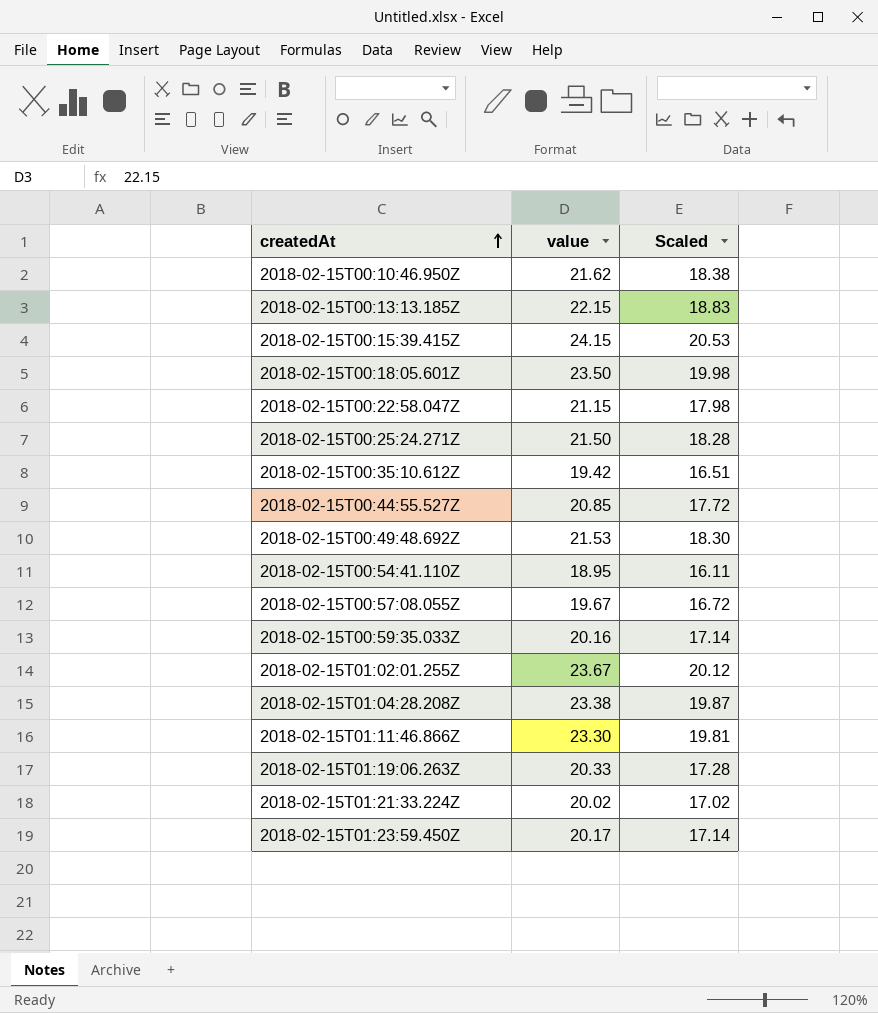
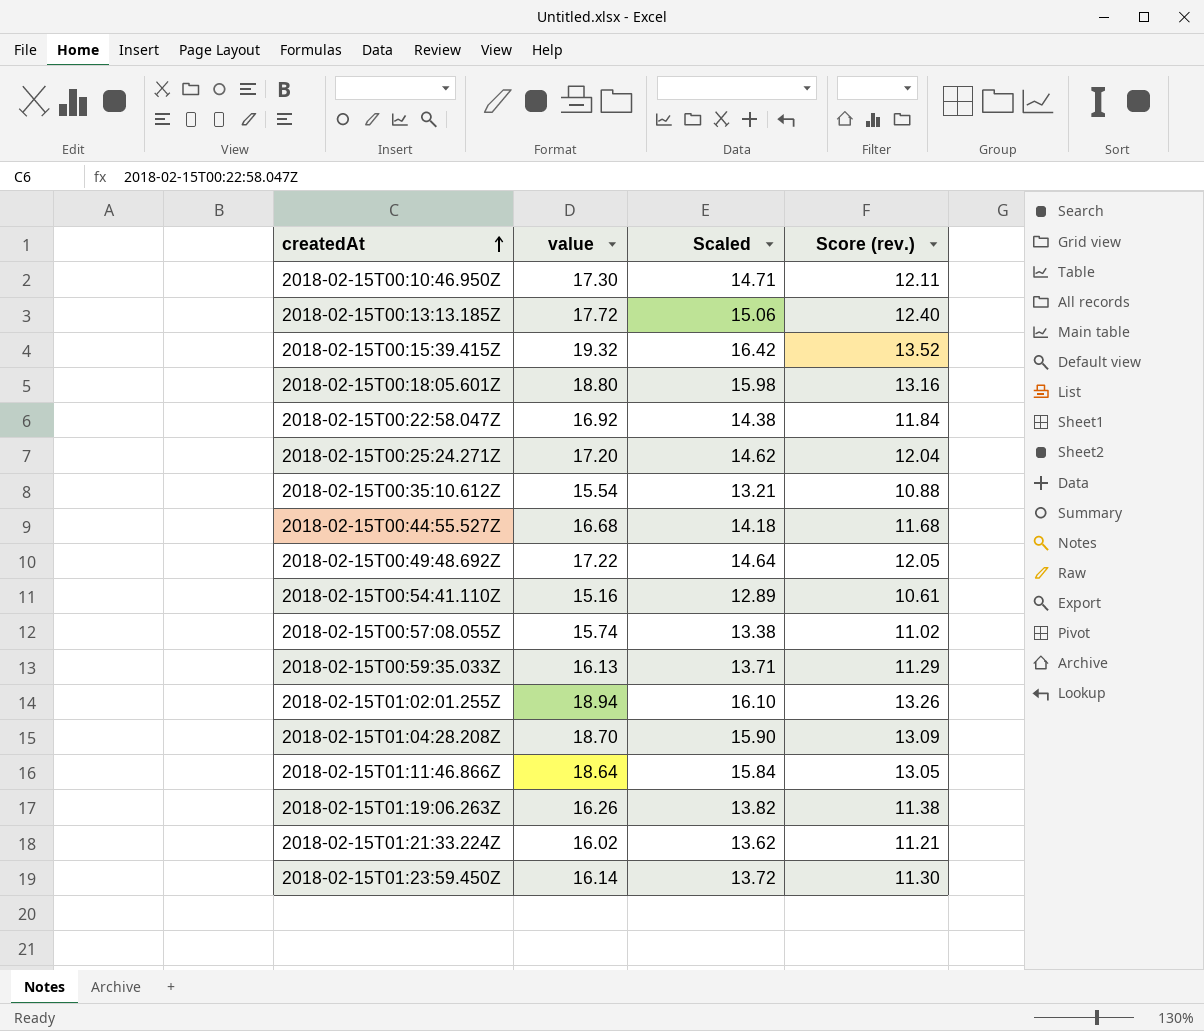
column Score (rev.) | formula: none -> [value] * 0.7
2018-02-15T00:10:46.950Z | value: 21.62 -> 17.30
2018-02-15T00:10:46.950Z | Scaled: 18.38 -> 14.71
2018-02-15T00:13:13.185Z | value: 22.15 -> 17.72
2018-02-15T00:13:13.185Z | Scaled: 18.83 -> 15.06
2018-02-15T00:15:39.415Z | value: 24.15 -> 19.32
2018-02-15T00:15:39.415Z | Scaled: 20.53 -> 16.42
2018-02-15T00:18:05.601Z | value: 23.50 -> 18.80
2018-02-15T00:18:05.601Z | Scaled: 19.98 -> 15.98
2018-02-15T00:22:58.047Z | value: 21.15 -> 16.92
2018-02-15T00:22:58.047Z | Scaled: 17.98 -> 14.38
2018-02-15T00:25:24.271Z | value: 21.50 -> 17.20
2018-02-15T00:25:24.271Z | Scaled: 18.28 -> 14.62
2018-02-15T00:35:10.612Z | value: 19.42 -> 15.54
2018-02-15T00:35:10.612Z | Scaled: 16.51 -> 13.21
2018-02-15T00:44:55.527Z | value: 20.85 -> 16.68
2018-02-15T00:44:55.527Z | Scaled: 17.72 -> 14.18
2018-02-15T00:49:48.692Z | value: 21.53 -> 17.22
2018-02-15T00:49:48.692Z | Scaled: 18.30 -> 14.64
2018-02-15T00:54:41.110Z | value: 18.95 -> 15.16
2018-02-15T00:54:41.110Z | Scaled: 16.11 -> 12.89
2018-02-15T00:57:08.055Z | value: 19.67 -> 15.74
2018-02-15T00:57:08.055Z | Scaled: 16.72 -> 13.38
2018-02-15T00:59:35.033Z | value: 20.16 -> 16.13
2018-02-15T00:59:35.033Z | Scaled: 17.14 -> 13.71
2018-02-15T01:02:01.255Z | value: 23.67 -> 18.94
2018-02-15T01:02:01.255Z | Scaled: 20.12 -> 16.10
2018-02-15T01:04:28.208Z | value: 23.38 -> 18.70
2018-02-15T01:04:28.208Z | Scaled: 19.87 -> 15.90
2018-02-15T01:11:46.866Z | value: 23.30 -> 18.64
2018-02-15T01:11:46.866Z | Scaled: 19.81 -> 15.84
2018-02-15T01:19:06.263Z | value: 20.33 -> 16.26
2018-02-15T01:19:06.263Z | Scaled: 17.28 -> 13.82
2018-02-15T01:21:33.224Z | value: 20.02 -> 16.02
2018-02-15T01:21:33.224Z | Scaled: 17.02 -> 13.62
2018-02-15T01:23:59.450Z | value: 20.17 -> 16.14
2018-02-15T01:23:59.450Z | Scaled: 17.14 -> 13.72

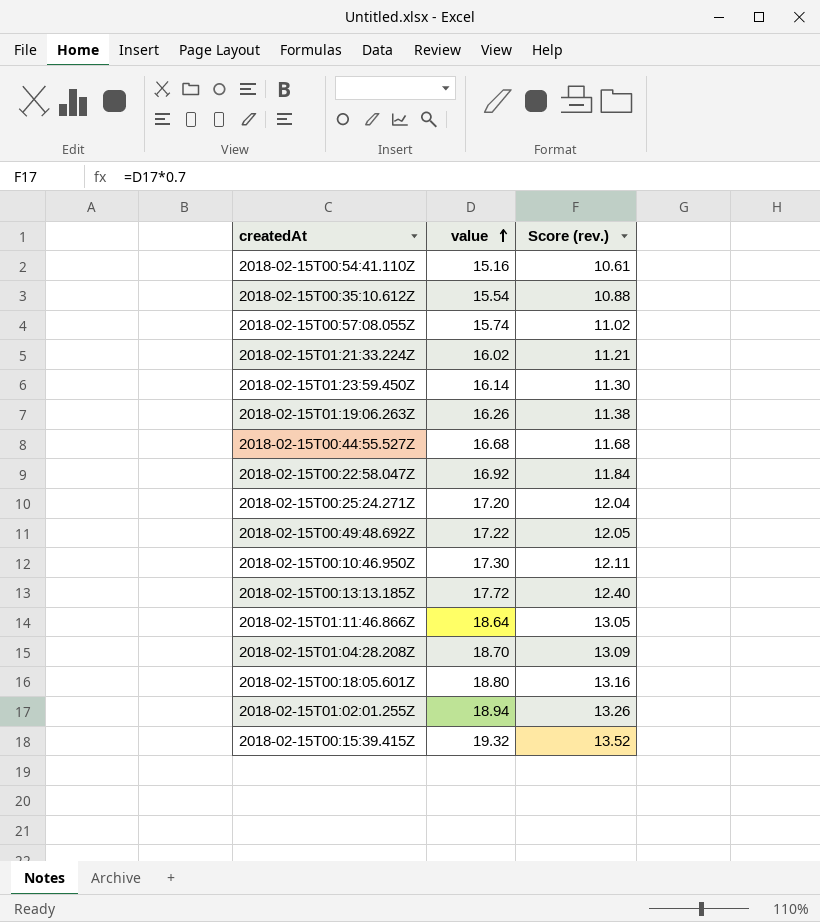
row order: createdAt ascending -> value ascending
column Scaled | formula: [value] * 0.85 -> none
row 2018-02-15T00:59:35.033Z: 16.13 | 13.71 | 11.29 -> none

